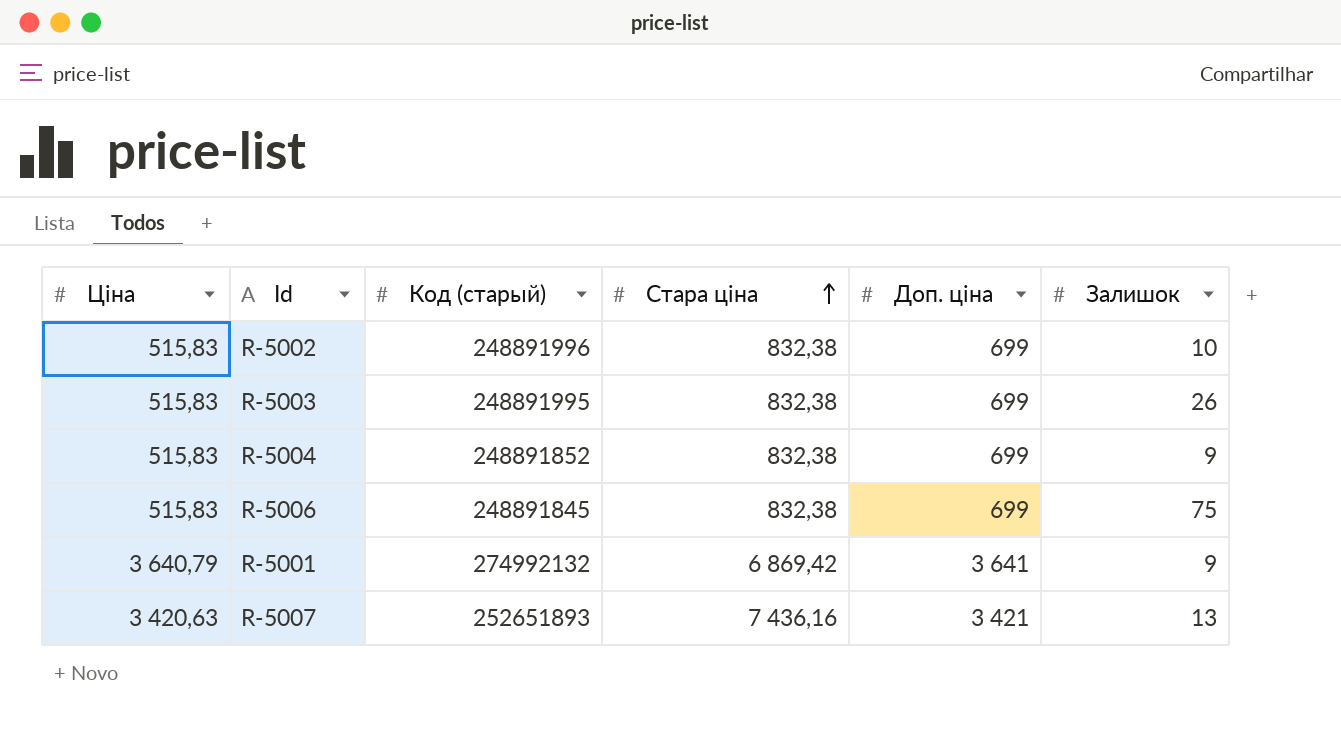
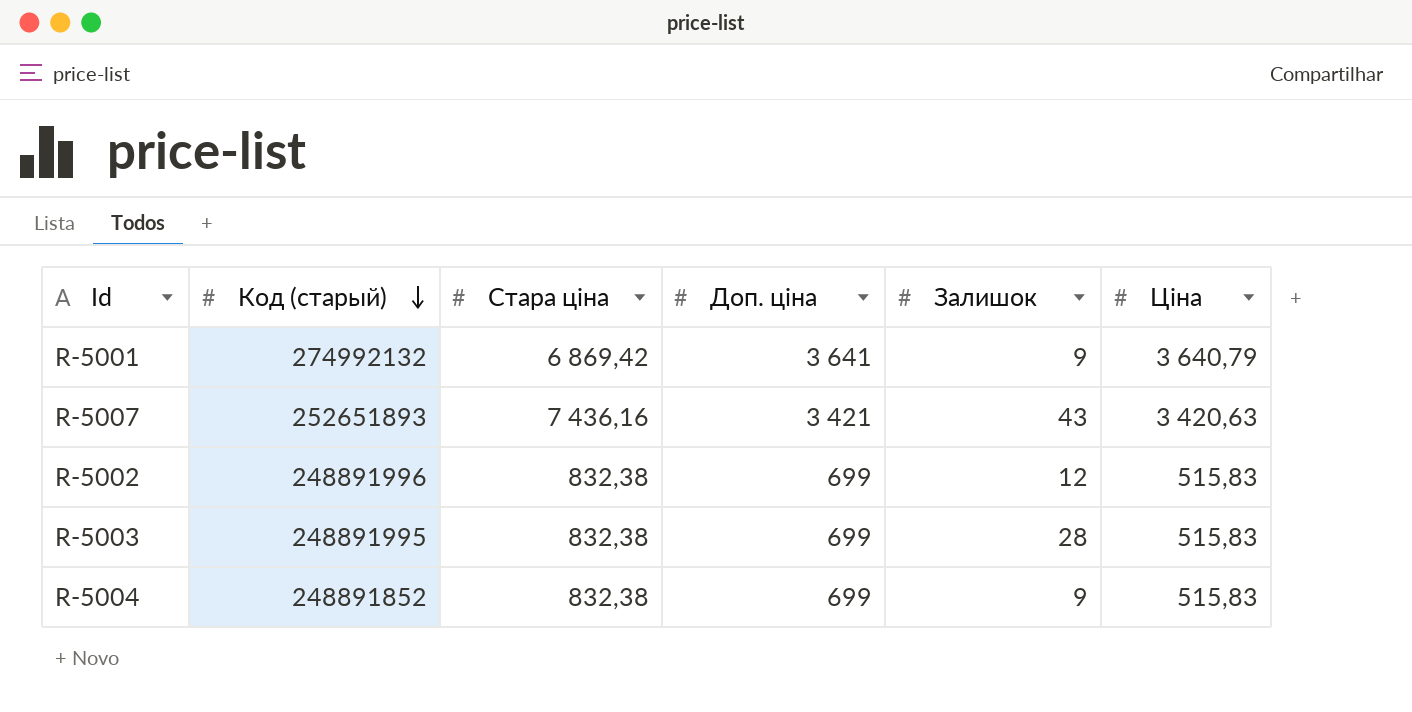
row order: Стара ціна ascending -> Код (старый) descending
column Ціна | position: 1 -> 6
row R-5006: 515,83 | 248891845 | 832,38 | 699 | 75 -> none
R-5007 | Залишок: 13 -> 43
R-5002 | Залишок: 10 -> 12
R-5003 | Залишок: 26 -> 28

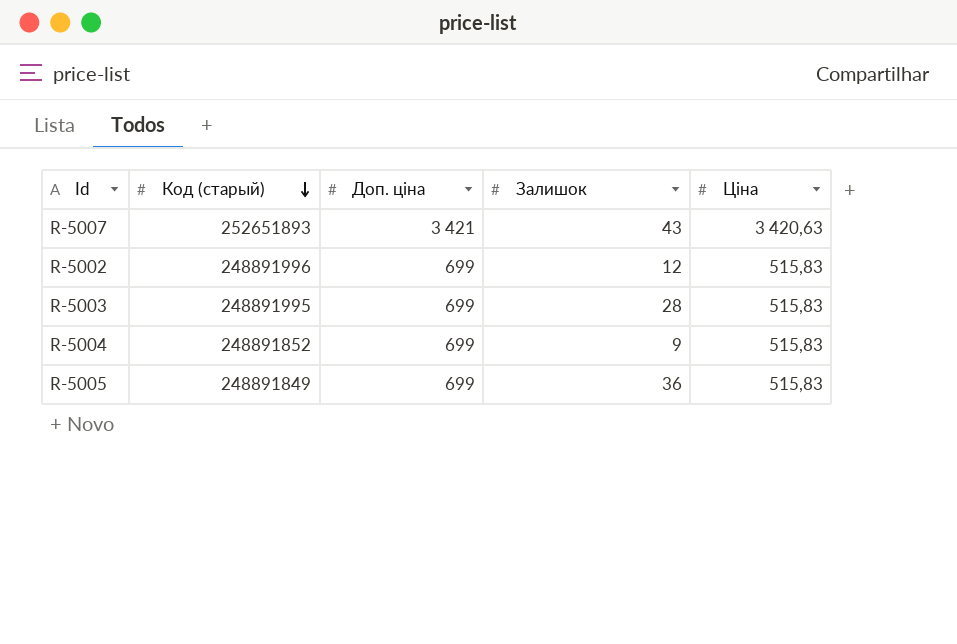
column Стара ціна | position: 3 -> none
row R-5001: 274992132 | 6 869,42 | 3 641 | 9 | 3 640,79 -> none
row R-5005: none -> 248891849 | 699 | 36 | 515,83

